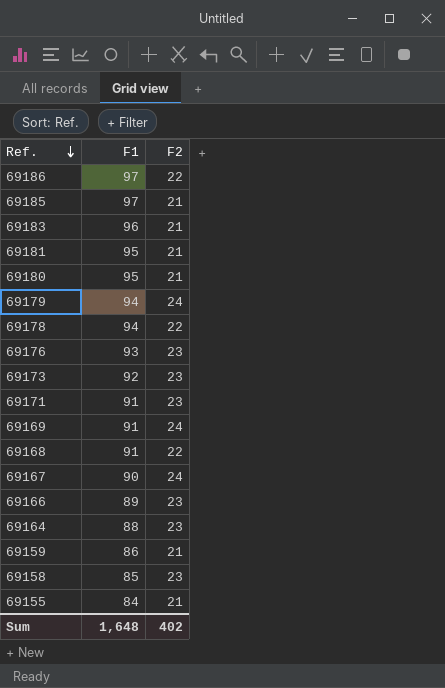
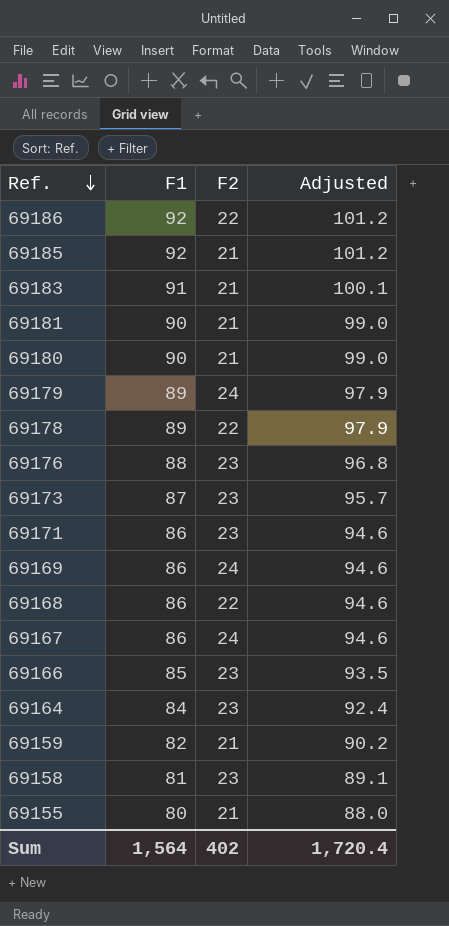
column Adjusted | formula: none -> [F1] * 1.1
69186 | F1: 97 -> 92
69185 | F1: 97 -> 92
69183 | F1: 96 -> 91
69181 | F1: 95 -> 90
69180 | F1: 95 -> 90
69179 | F1: 94 -> 89
69178 | F1: 94 -> 89
69176 | F1: 93 -> 88
69173 | F1: 92 -> 87
69171 | F1: 91 -> 86
69169 | F1: 91 -> 86
69168 | F1: 91 -> 86
69167 | F1: 90 -> 86
69166 | F1: 89 -> 85
69164 | F1: 88 -> 84
69159 | F1: 86 -> 82
69158 | F1: 85 -> 81
69155 | F1: 84 -> 80
Sum | F1: 1,648 -> 1,564

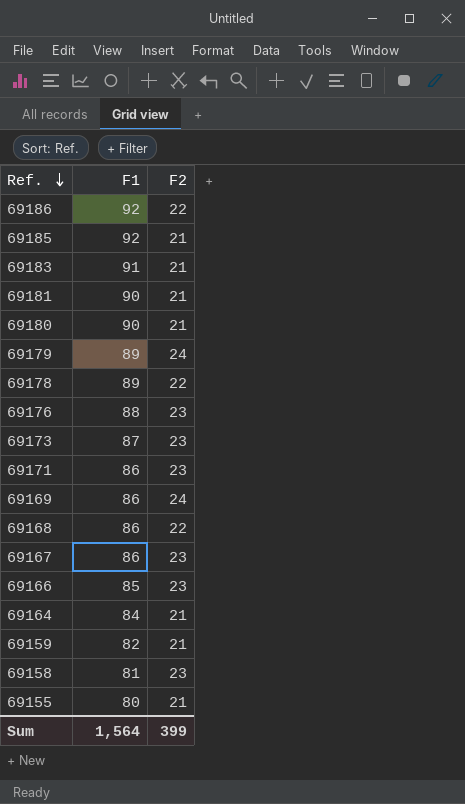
column Adjusted | formula: [F1] * 1.1 -> none
69167 | F2: 24 -> 23
69164 | F2: 23 -> 21
Sum | F2: 402 -> 399

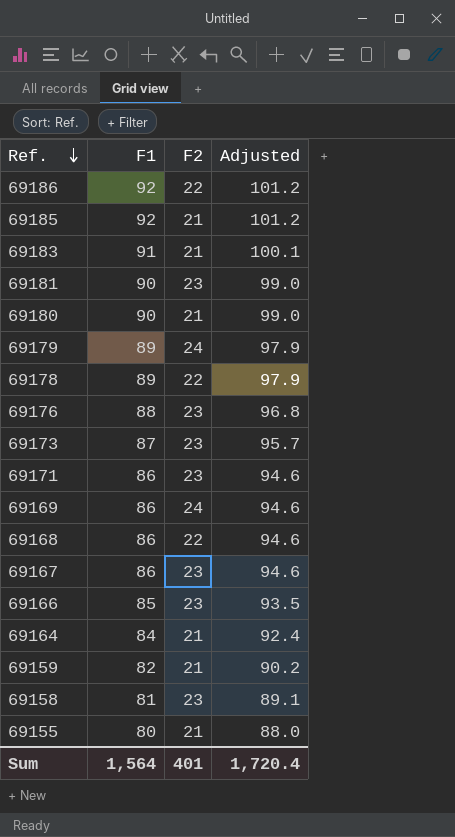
column Adjusted | formula: none -> [F1] * 1.1
69181 | F2: 21 -> 23
Sum | F2: 399 -> 401

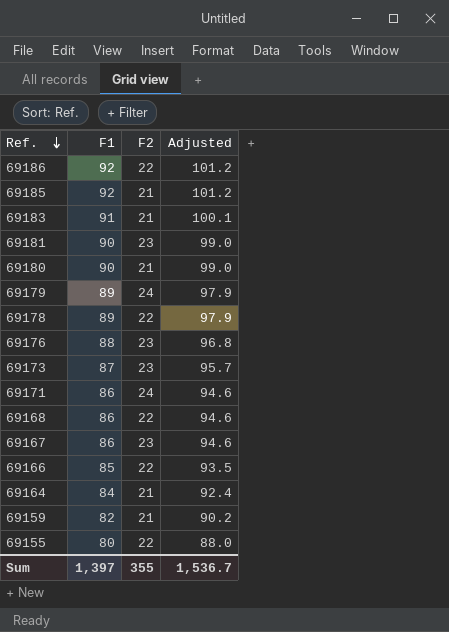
row 69169: 86 | 24 | 94.6 -> none
row 69158: 81 | 23 | 89.1 -> none
69171 | F2: 23 -> 24
69166 | F2: 23 -> 22
69155 | F2: 21 -> 22
Sum | F1: 1,564 -> 1,397
Sum | F2: 401 -> 355
Sum | Adjusted: 1,720.4 -> 1,536.7

